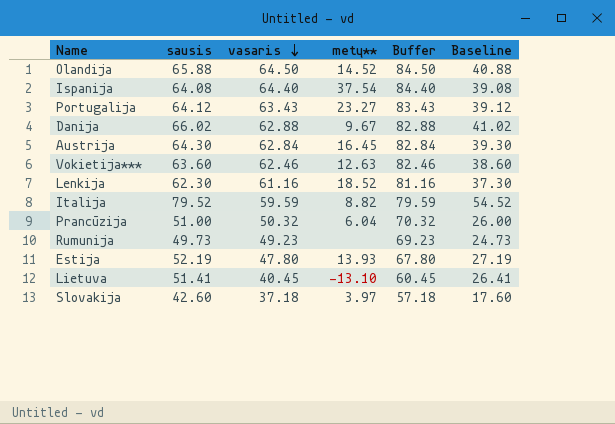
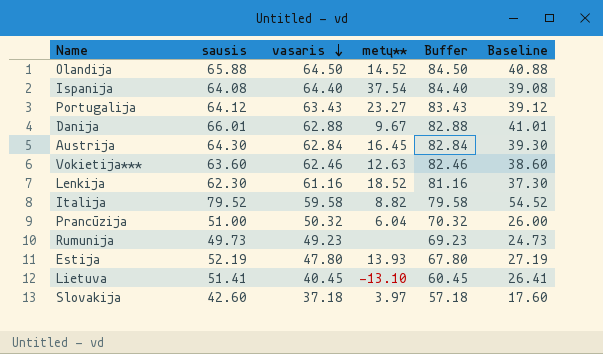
Danija | sausis: 66.02 -> 66.01
Danija | Baseline: 41.02 -> 41.01
Italija | vasaris: 59.59 -> 59.58
Italija | Buffer: 79.59 -> 79.58

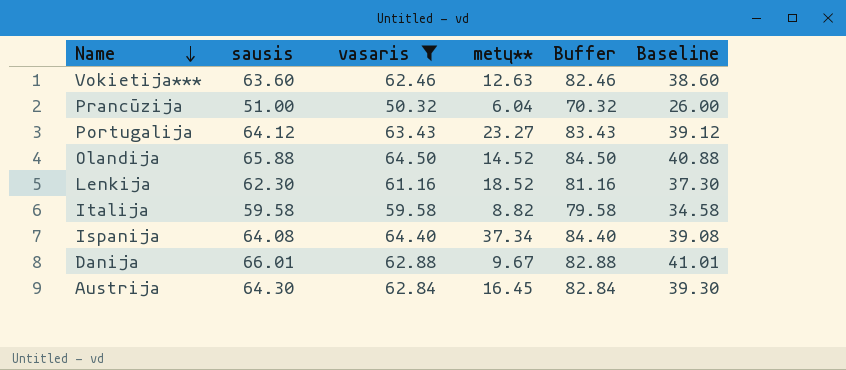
filter: none -> vasaris >= 50.32
row order: vasaris descending -> Name descending
Italija | sausis: 79.52 -> 59.58
Italija | Baseline: 54.52 -> 34.58
Ispanija | metų**: 37.54 -> 37.34

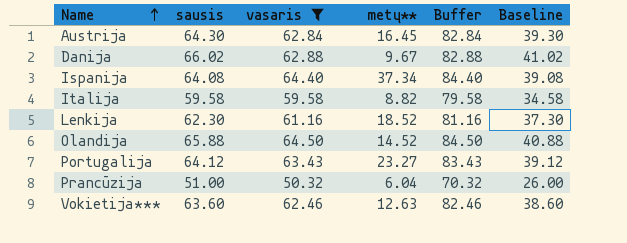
row order: Name descending -> Name ascending
Danija | sausis: 66.01 -> 66.02
Danija | Baseline: 41.01 -> 41.02

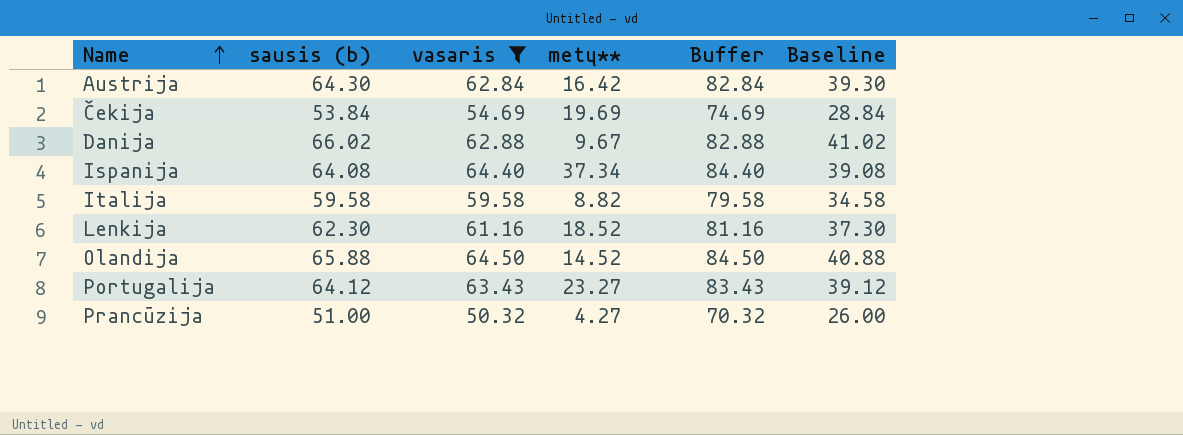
column name: sausis -> sausis (b)
row Vokietija***: 63.60 | 62.46 | 12.63 | 82.46 | 38.60 -> none
Austrija | metų**: 16.45 -> 16.42
row Čekija: none -> 53.84 | 54.69 | 19.69 | 74.69 | 28.84
Prancūzija | metų**: 6.04 -> 4.27

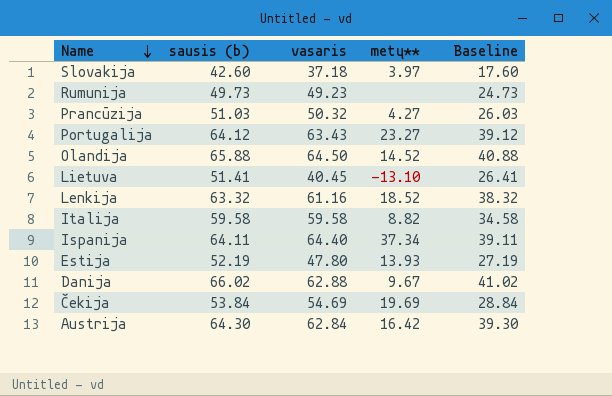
filter: vasaris >= 50.32 -> none
row order: Name ascending -> Name descending
column Buffer | formula: [vasaris] + 20 -> none
Prancūzija | sausis (b): 51.00 -> 51.03
Prancūzija | Baseline: 26.00 -> 26.03
Lenkija | sausis (b): 62.30 -> 63.32
Lenkija | Baseline: 37.30 -> 38.32
Ispanija | sausis (b): 64.08 -> 64.11
Ispanija | Baseline: 39.08 -> 39.11

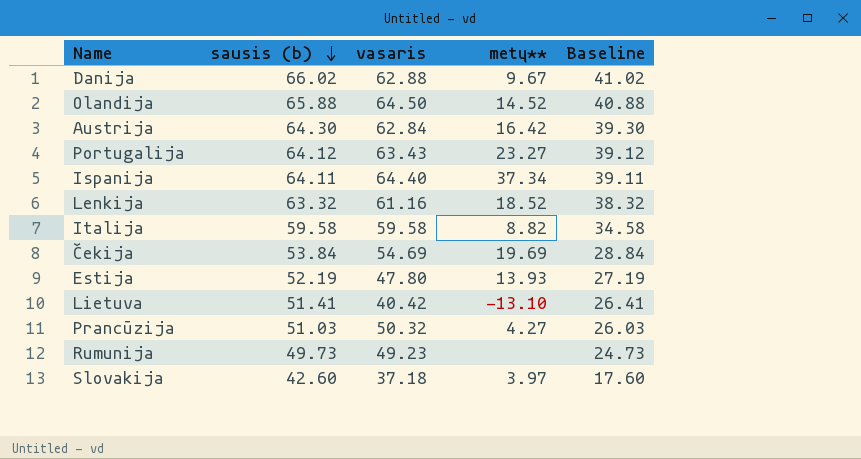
row order: Name descending -> sausis (b) descending
Lietuva | vasaris: 40.45 -> 40.42

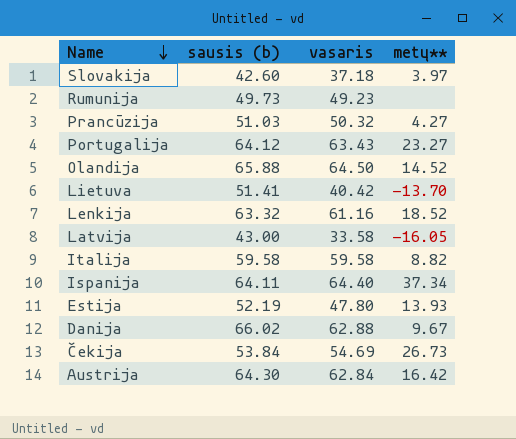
row order: sausis (b) descending -> Name descending
column Baseline | formula: [sausis (b)] - 25 -> none
Lietuva | metų**: -13.10 -> -13.70
row Latvija: none -> 43.00 | 33.58 | -16.05
Čekija | metų**: 19.69 -> 26.73

